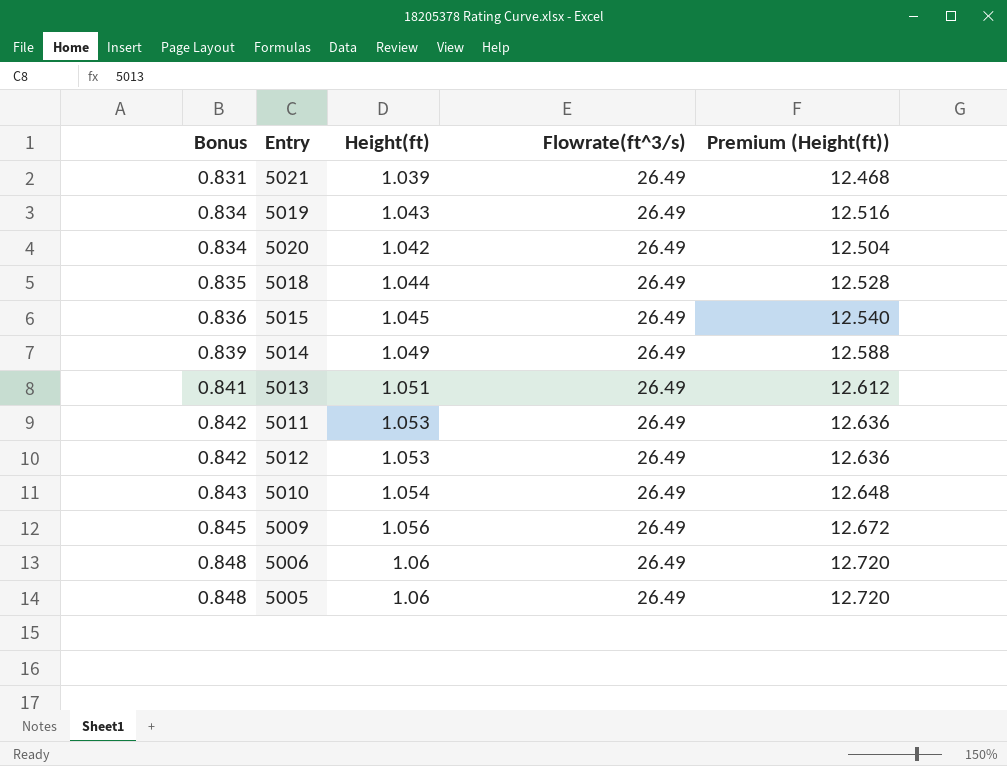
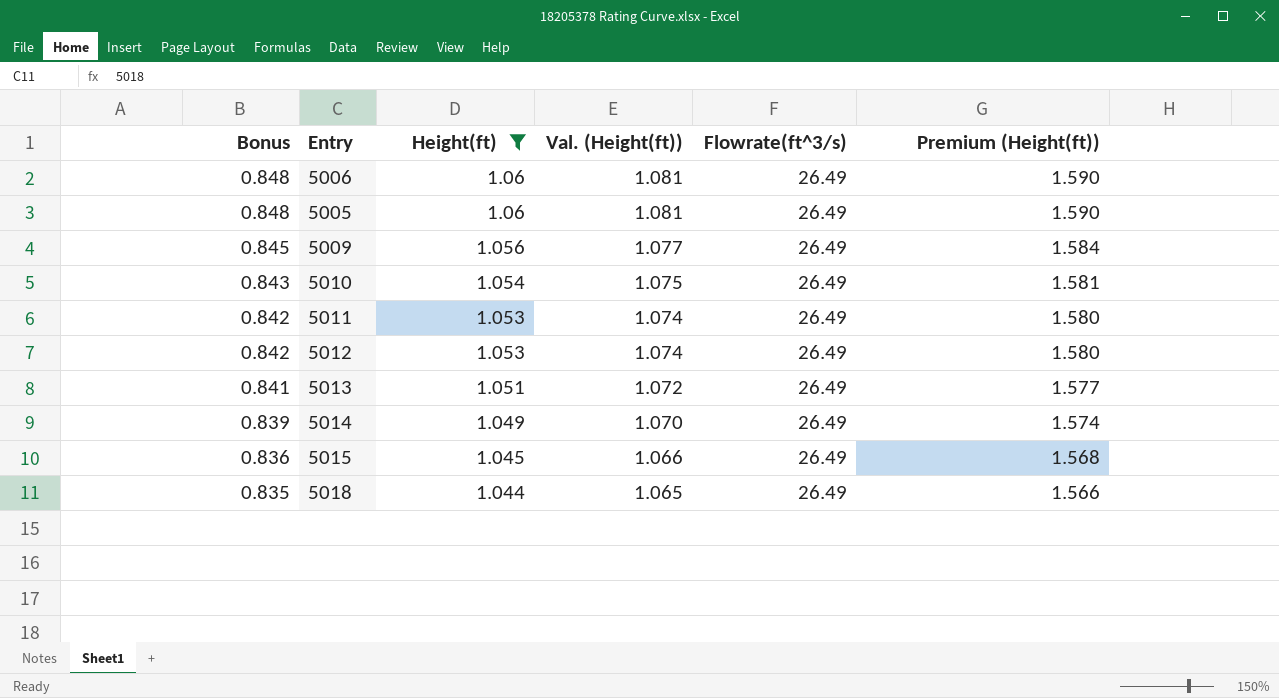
filter: none -> Height(ft) >= 1.044
row order: Bonus ascending -> Bonus descending
column Val. (Height(ft)) | formula: none -> [Height(ft)] * 1.02
column Premium (Height(ft)) | formula: [Height(ft)] * 12 -> [Height(ft)] * 1.5

